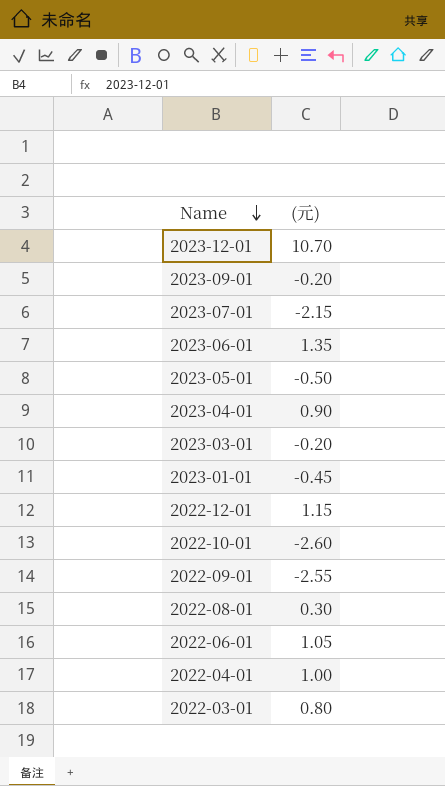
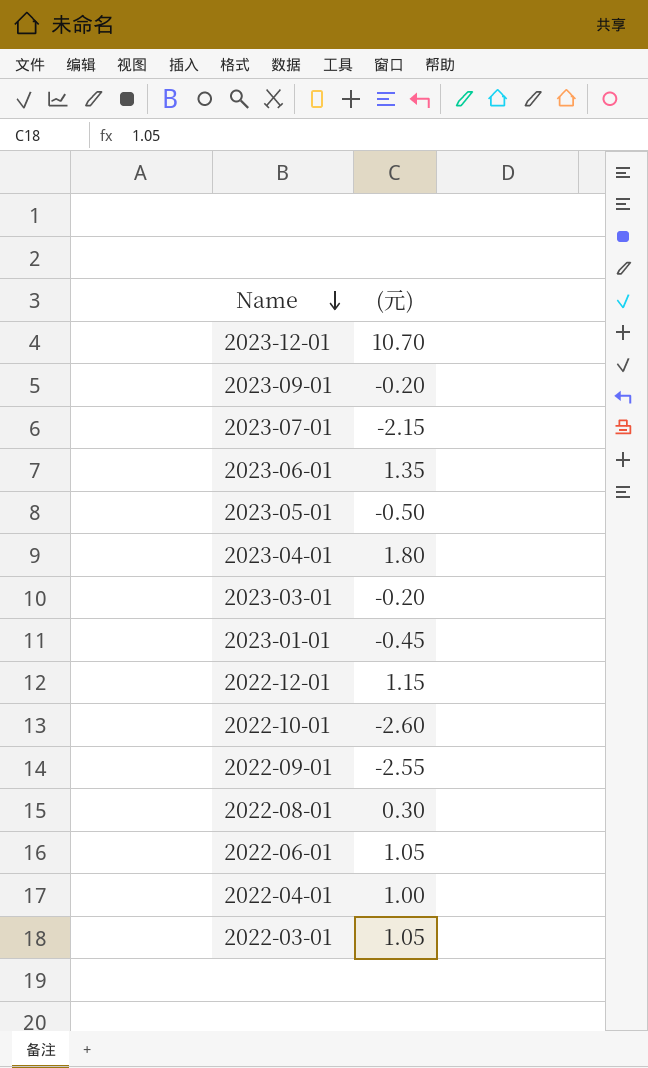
2023-04-01 | (元): 0.90 -> 1.80
2022-03-01 | (元): 0.80 -> 1.05

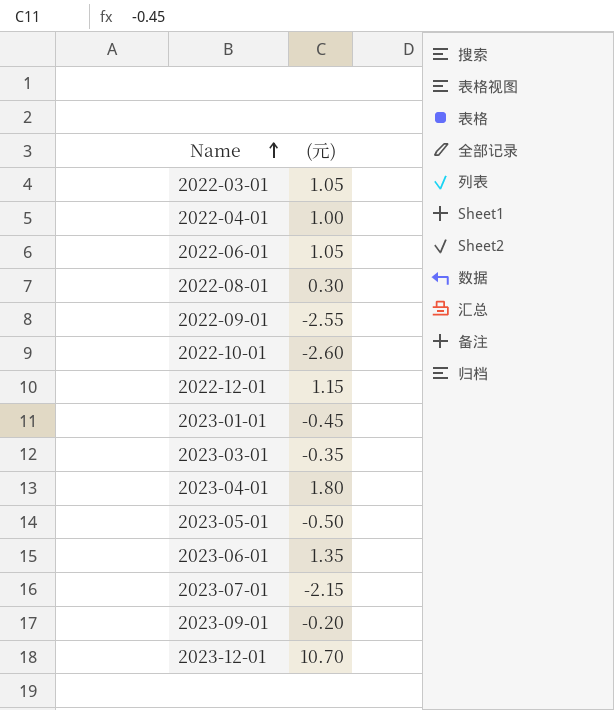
row order: Name descending -> Name ascending
2023-03-01 | (元): -0.20 -> -0.35

